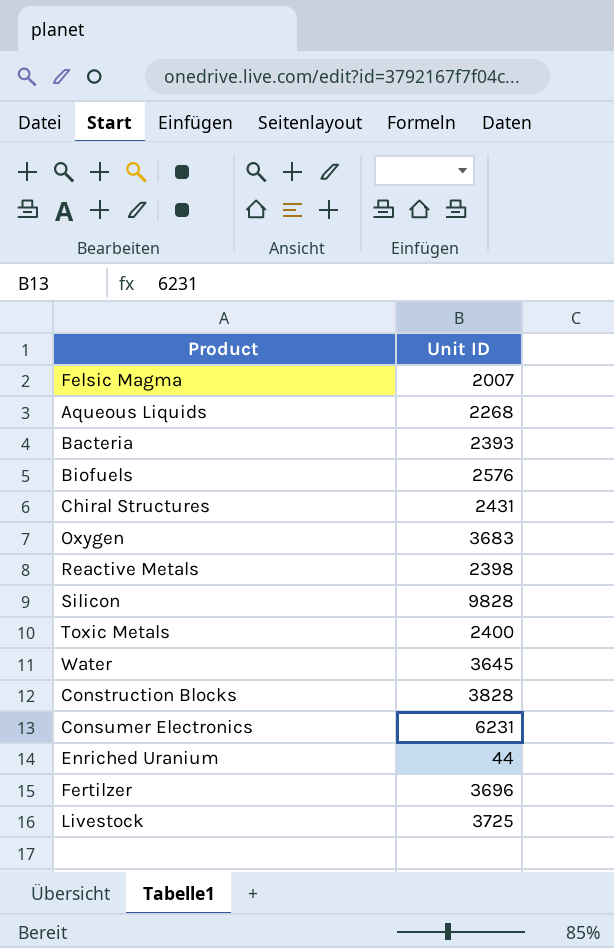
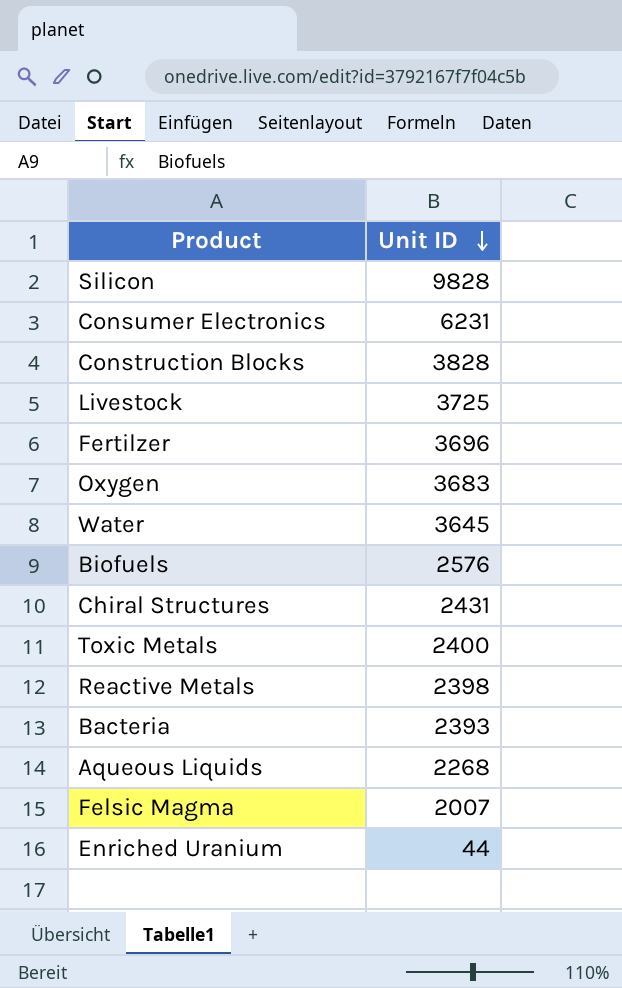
row order: none -> Unit ID descending

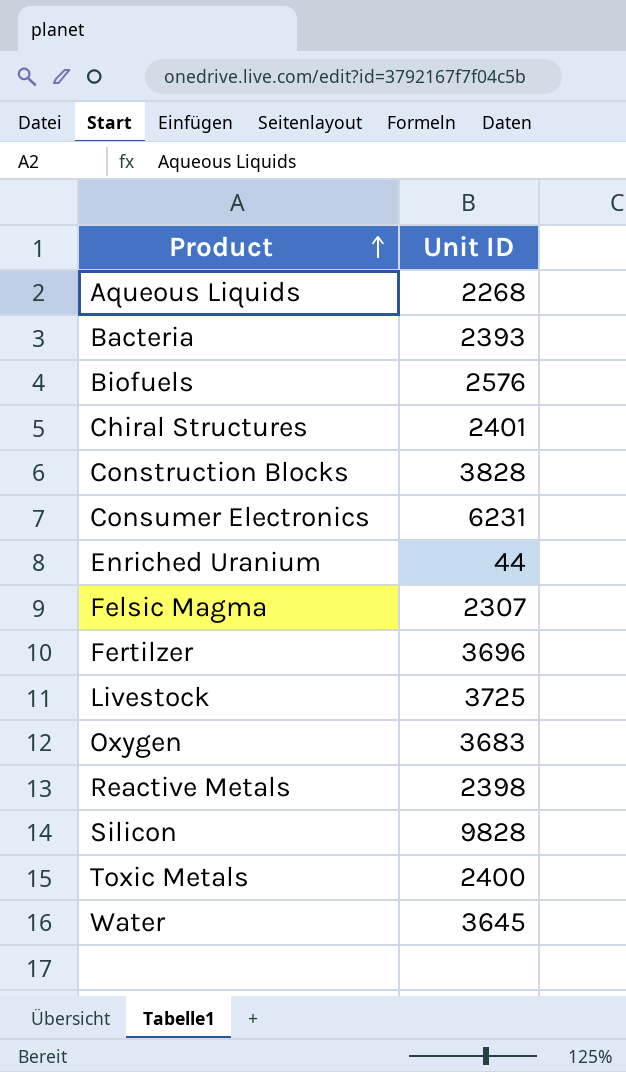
row order: Unit ID descending -> Product ascending
Chiral Structures | Unit ID: 2431 -> 2401
Felsic Magma | Unit ID: 2007 -> 2307

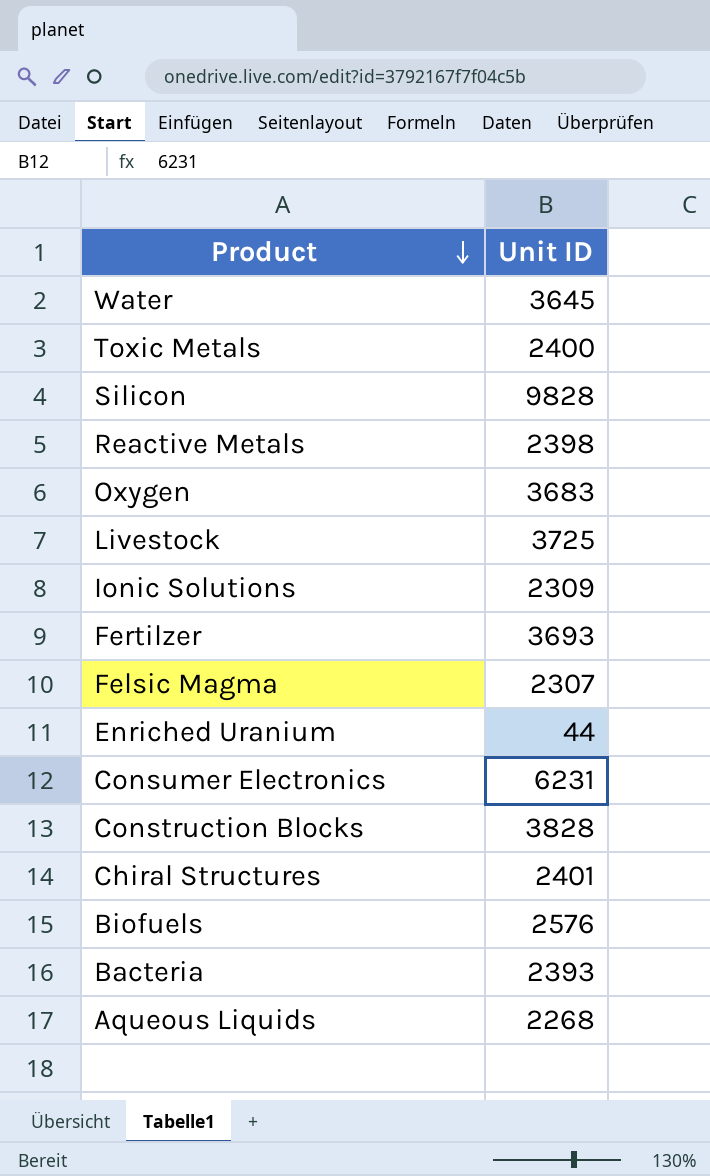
row order: Product ascending -> Product descending
row Ionic Solutions: none -> 2309
Fertilzer | Unit ID: 3696 -> 3693

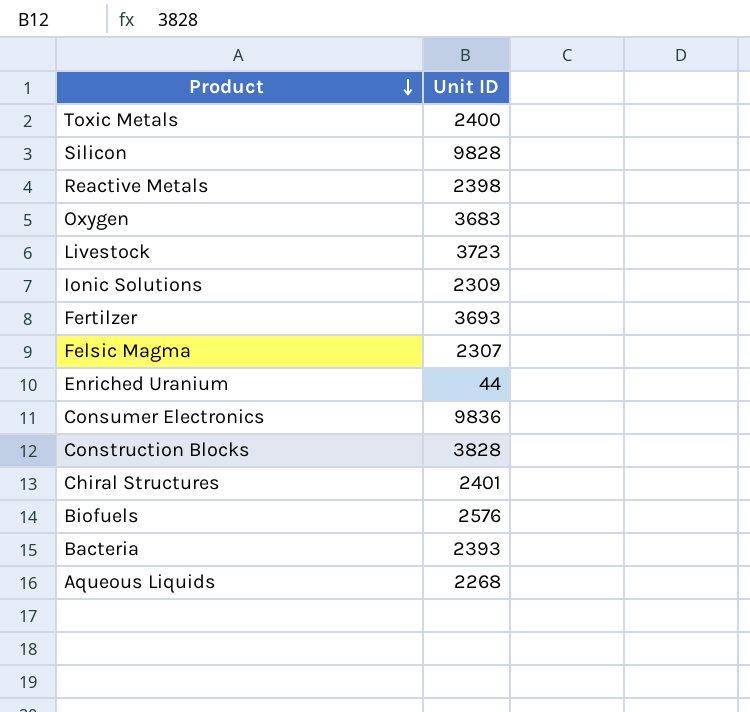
row Water: 3645 -> none
Livestock | Unit ID: 3725 -> 3723
Consumer Electronics | Unit ID: 6231 -> 9836

